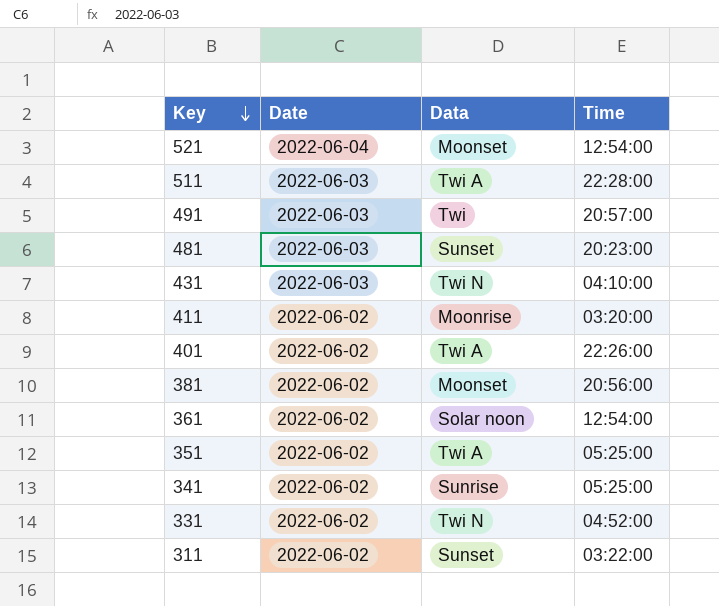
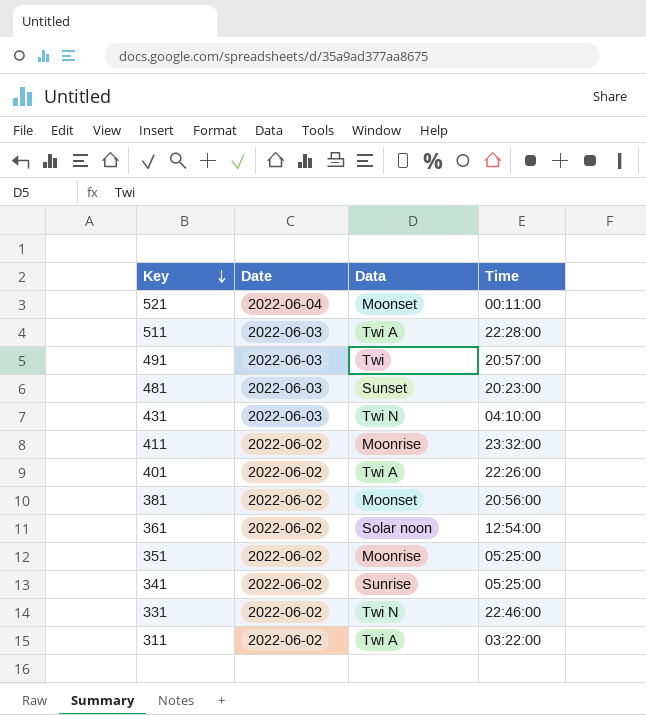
521 | Time: 12:54:00 -> 00:11:00
411 | Time: 03:20:00 -> 23:32:00
351 | Data: Twi A -> Moonrise
331 | Time: 04:52:00 -> 22:46:00
311 | Data: Sunset -> Twi A

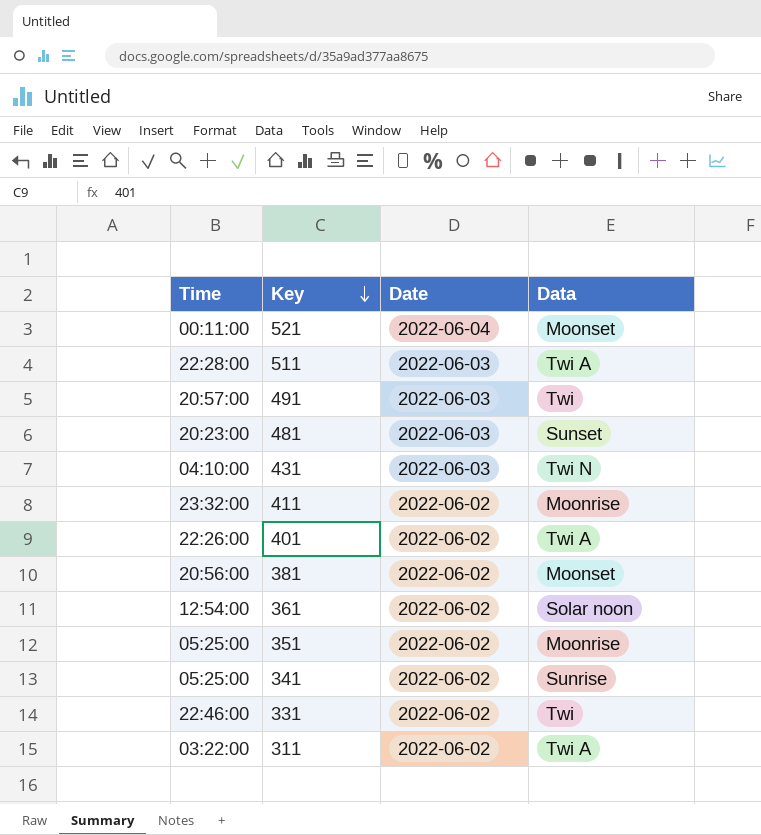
column Time | position: 4 -> 1
331 | Data: Twi N -> Twi

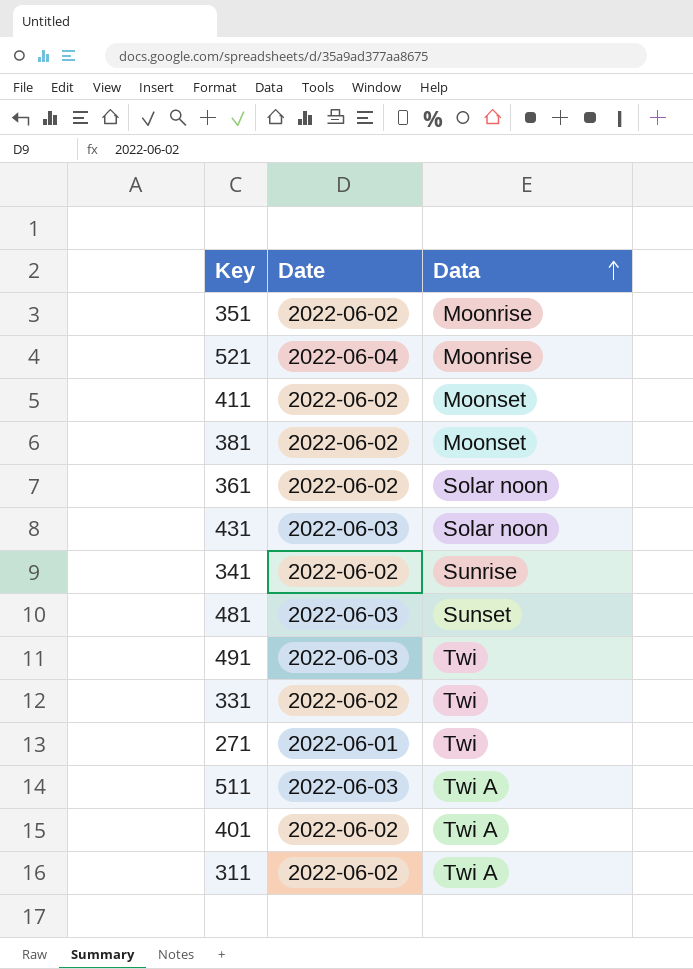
row order: Key descending -> Data ascending
column Time | position: 1 -> none
521 | Data: Moonset -> Moonrise
411 | Data: Moonrise -> Moonset
431 | Data: Twi N -> Solar noon
row 271: none -> 2022-06-01 | Twi

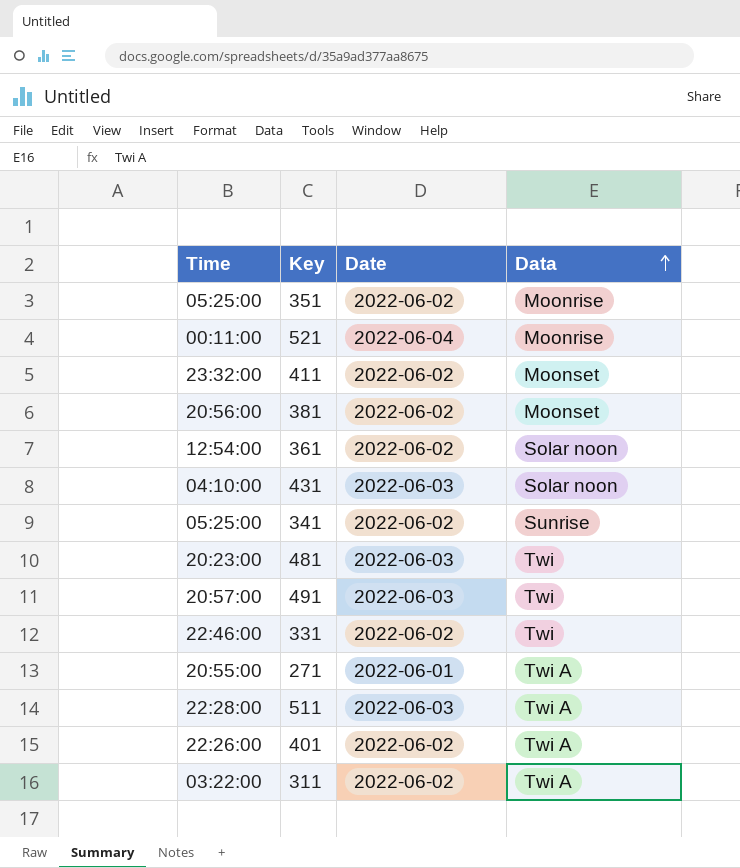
column Time | position: none -> 1
481 | Data: Sunset -> Twi
271 | Data: Twi -> Twi A

